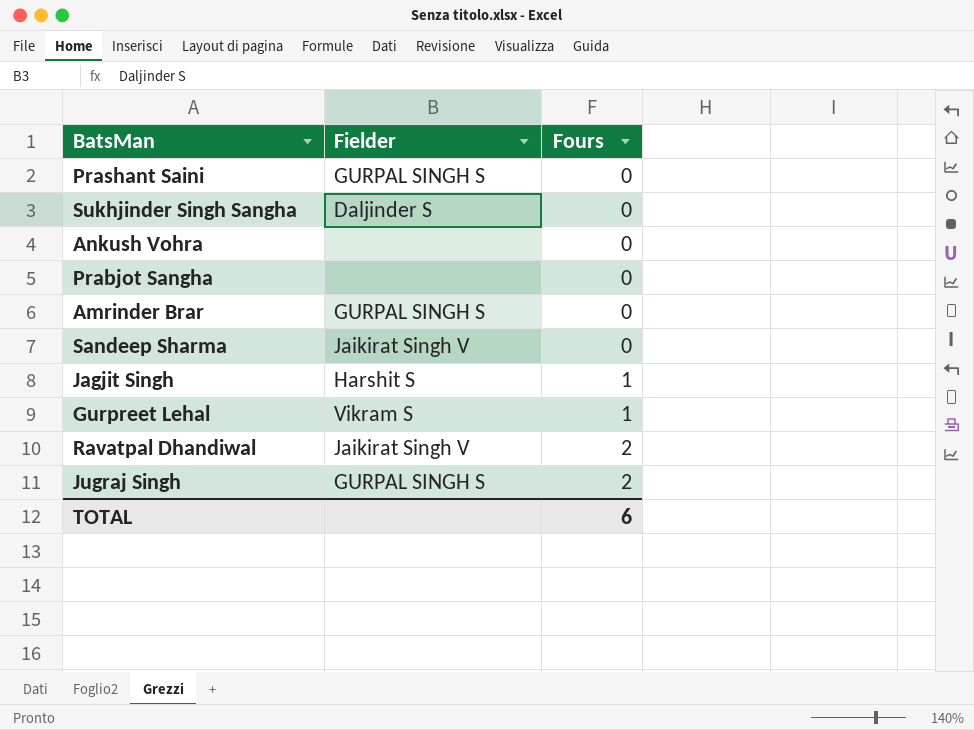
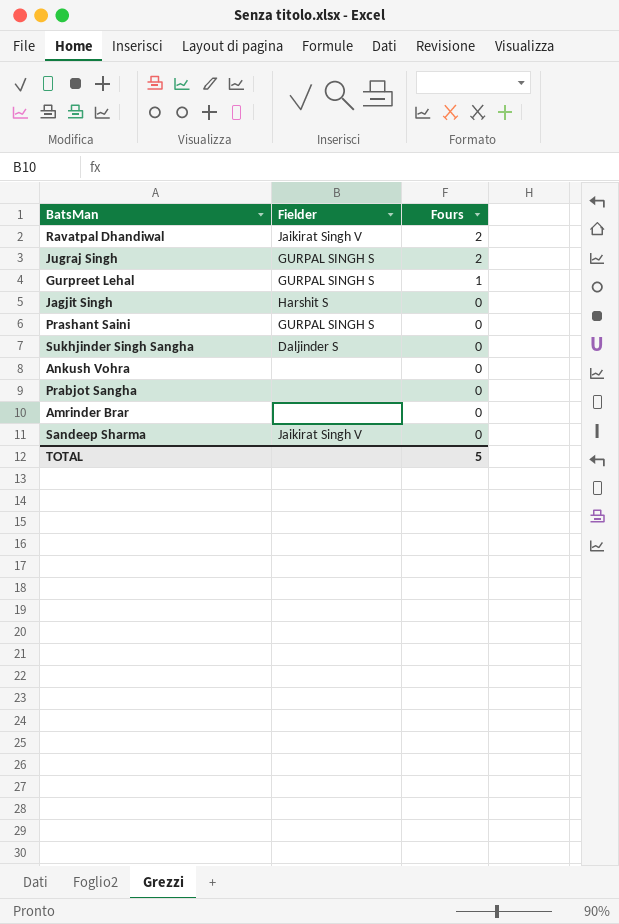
row order: Fours ascending -> Fours descending
Gurpreet Lehal | Fielder: Vikram S -> GURPAL SINGH S
Jagjit Singh | Fours: 1 -> 0
Amrinder Brar | Fielder: GURPAL SINGH S -> none
TOTAL | Fours: 6 -> 5

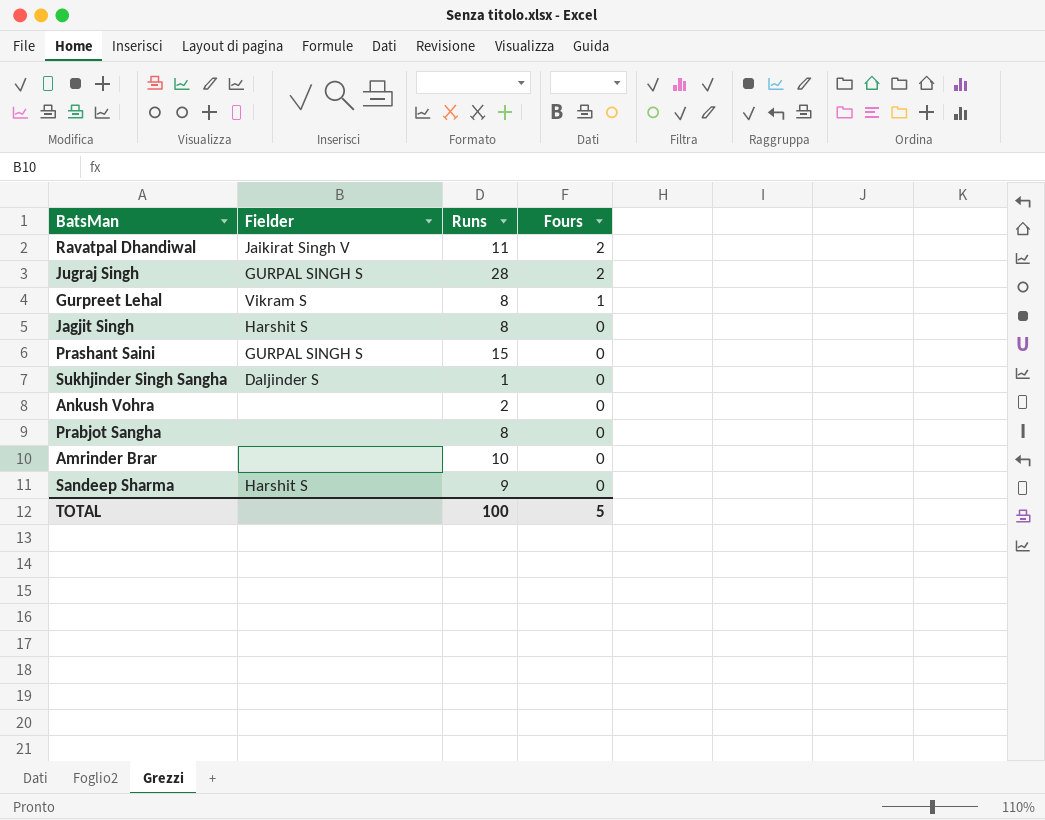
column Runs | position: none -> 3
Gurpreet Lehal | Fielder: GURPAL SINGH S -> Vikram S
Sandeep Sharma | Fielder: Jaikirat Singh V -> Harshit S

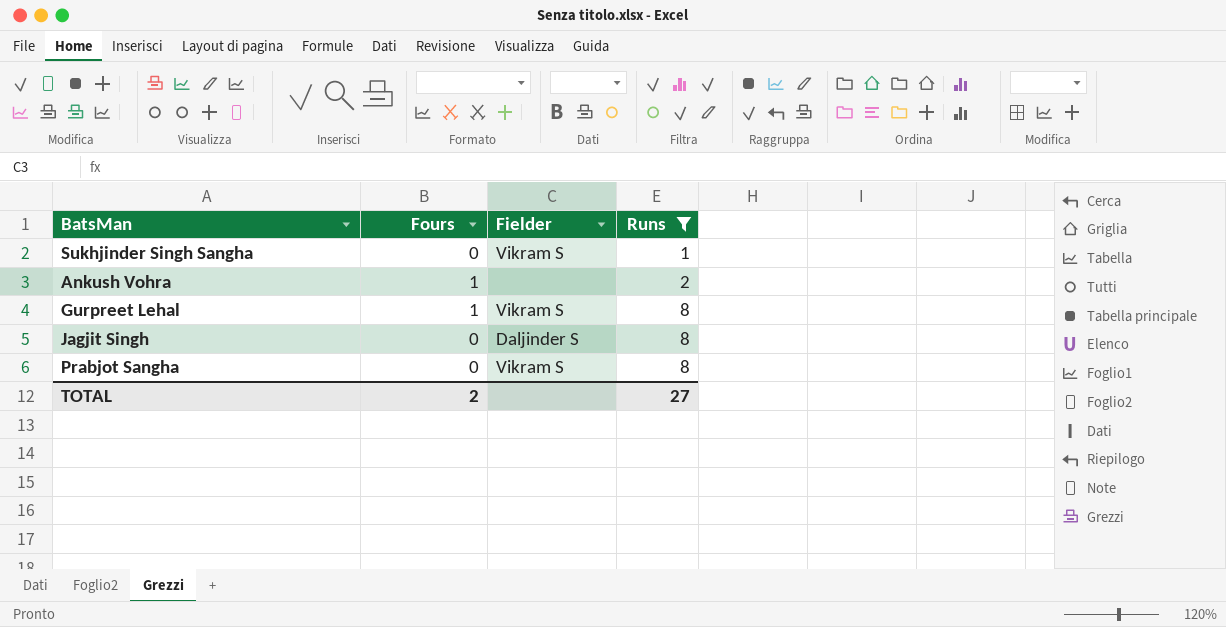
filter: none -> Runs <= 8
row order: Fours descending -> Runs ascending
column Fours | position: 4 -> 2
Sukhjinder Singh Sangha | Fielder: Daljinder S -> Vikram S
Ankush Vohra | Fours: 0 -> 1
Jagjit Singh | Fielder: Harshit S -> Daljinder S
Prabjot Sangha | Fielder: none -> Vikram S
TOTAL | Fours: 5 -> 2
TOTAL | Runs: 100 -> 27

